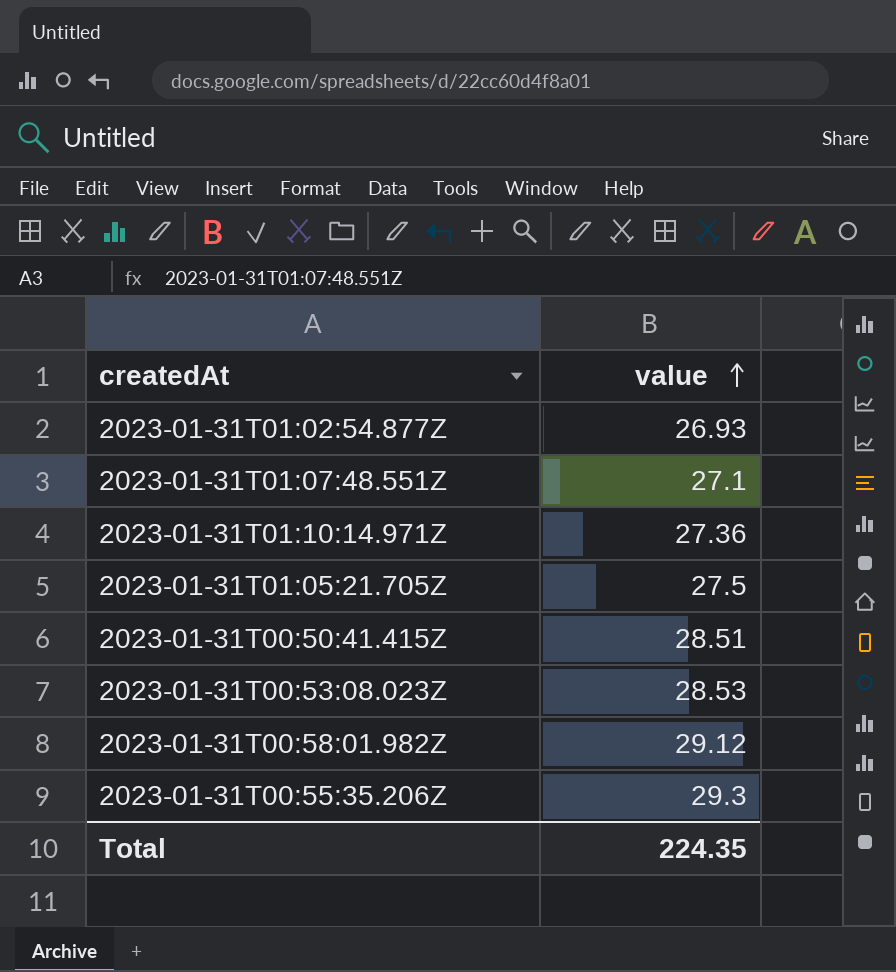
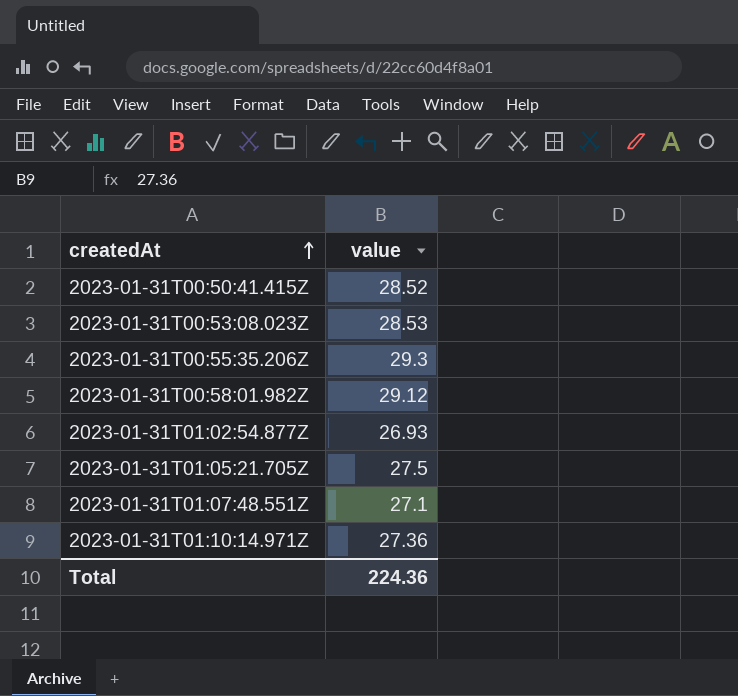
row order: value ascending -> createdAt ascending
2023-01-31T00:50:41.415Z | value: 28.51 -> 28.52
Total | value: 224.35 -> 224.36

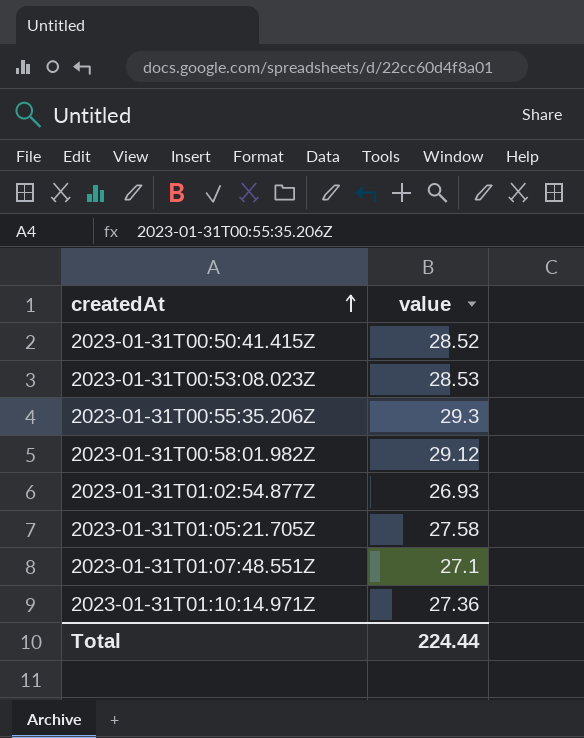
2023-01-31T01:05:21.705Z | value: 27.5 -> 27.58
Total | value: 224.36 -> 224.44

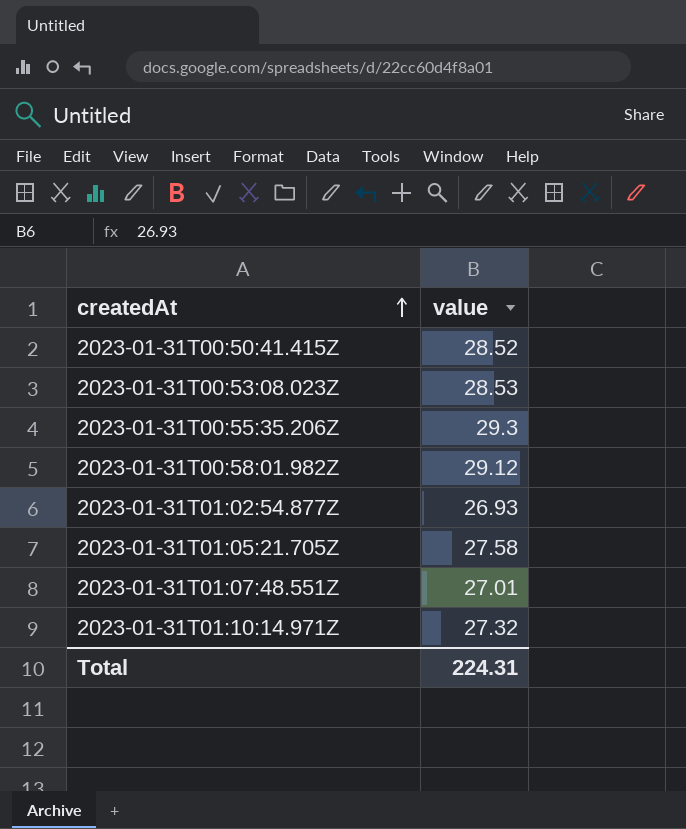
2023-01-31T01:07:48.551Z | value: 27.1 -> 27.01
2023-01-31T01:10:14.971Z | value: 27.36 -> 27.32
Total | value: 224.44 -> 224.31

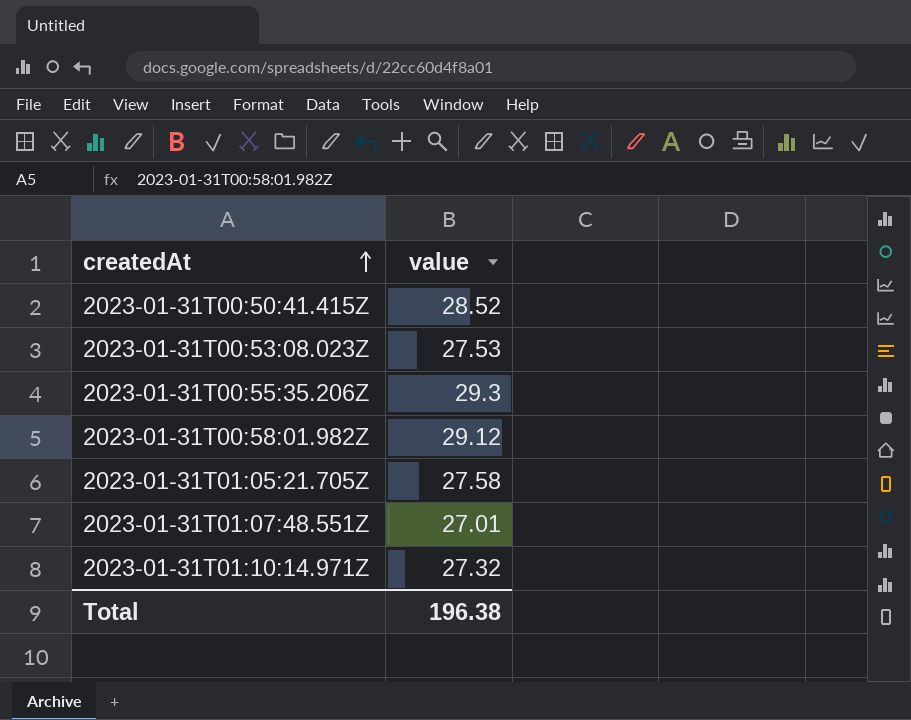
row 2023-01-31T01:02:54.877Z: 26.93 -> none
2023-01-31T00:53:08.023Z | value: 28.53 -> 27.53
Total | value: 224.31 -> 196.38

